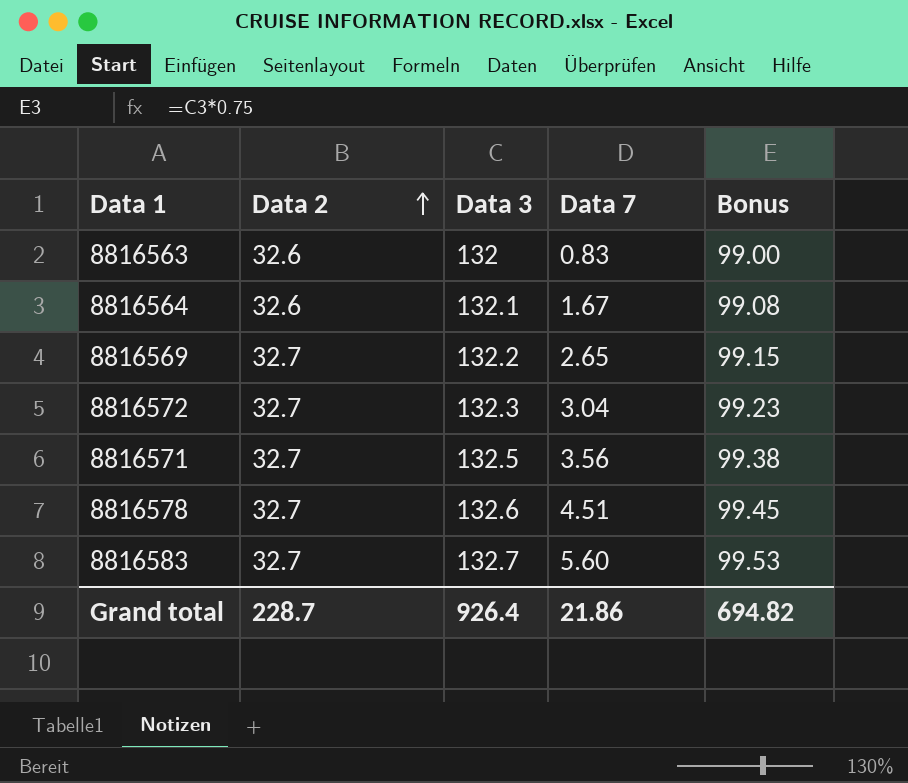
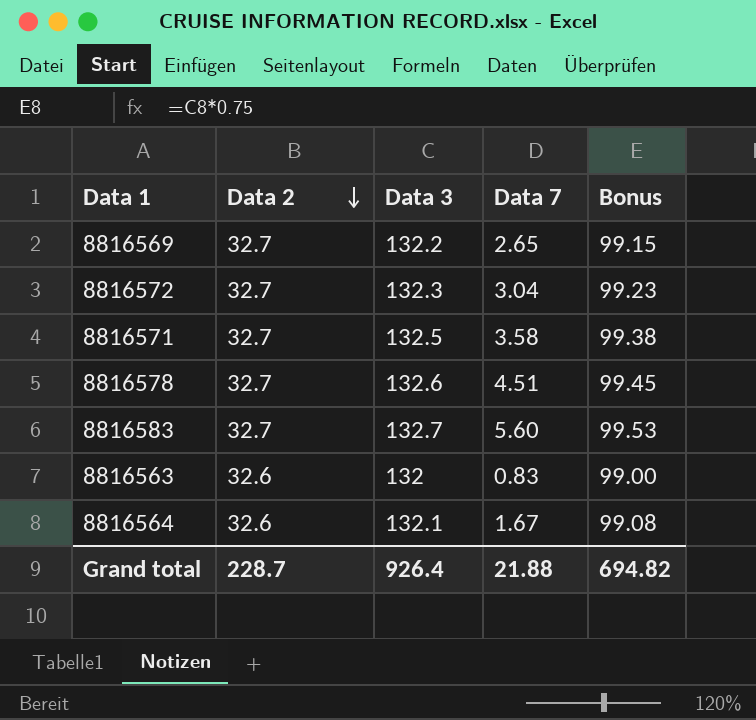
row order: Data 2 ascending -> Data 2 descending
8816571 | Data 7: 3.56 -> 3.58
Grand total | Data 7: 21.86 -> 21.88

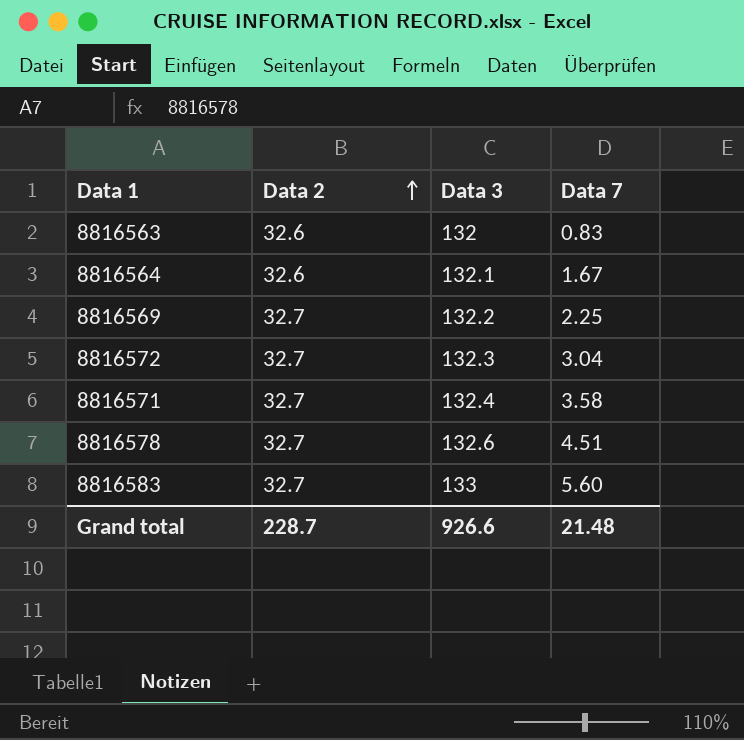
row order: Data 2 descending -> Data 2 ascending
column Bonus | formula: [Data 3] * 0.75 -> none
8816569 | Data 7: 2.65 -> 2.25
8816571 | Data 3: 132.5 -> 132.4
8816583 | Data 3: 132.7 -> 133
Grand total | Data 3: 926.4 -> 926.6
Grand total | Data 7: 21.88 -> 21.48

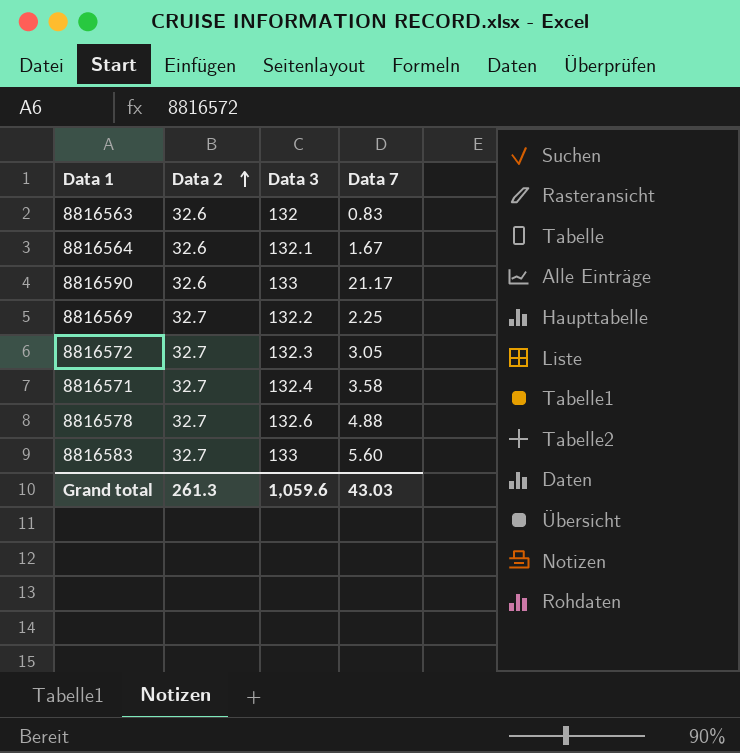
row 8816590: none -> 32.6 | 133 | 21.17
8816572 | Data 7: 3.04 -> 3.05
8816578 | Data 7: 4.51 -> 4.88
Grand total | Data 2: 228.7 -> 261.3
Grand total | Data 3: 926.6 -> 1,059.6
Grand total | Data 7: 21.48 -> 43.03

